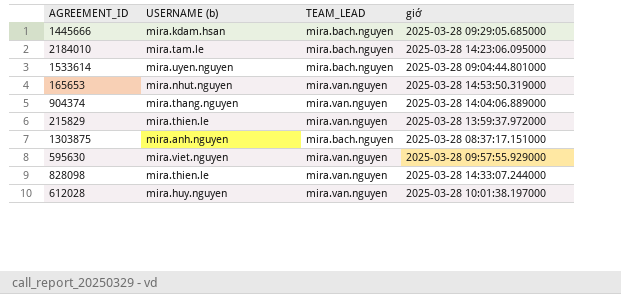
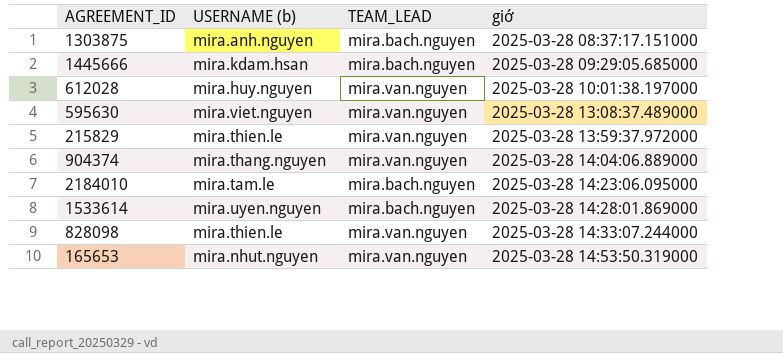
row order: none -> giờ ascending
595630 | giờ: 2025-03-28 09:57:55.929000 -> 2025-03-28 13:08:37.489000
1533614 | giờ: 2025-03-28 09:04:44.801000 -> 2025-03-28 14:28:01.869000

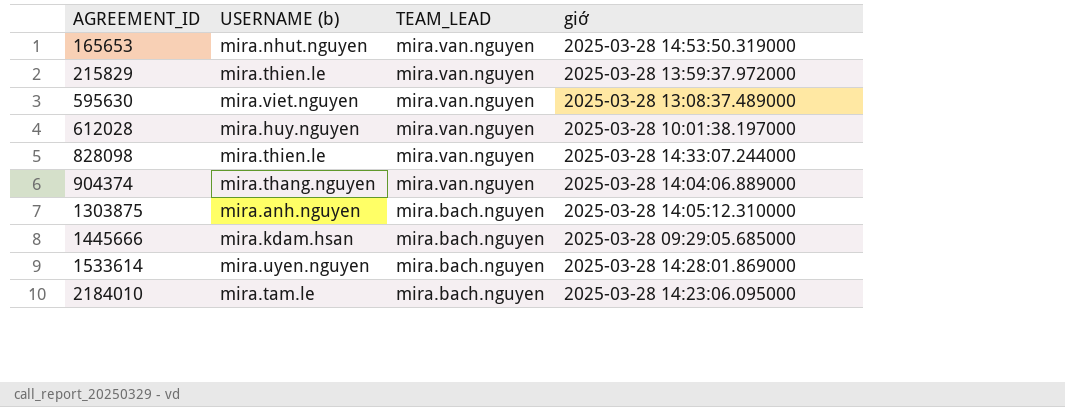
row order: giờ ascending -> AGREEMENT_ID ascending
1303875 | giờ: 2025-03-28 08:37:17.151000 -> 2025-03-28 14:05:12.310000

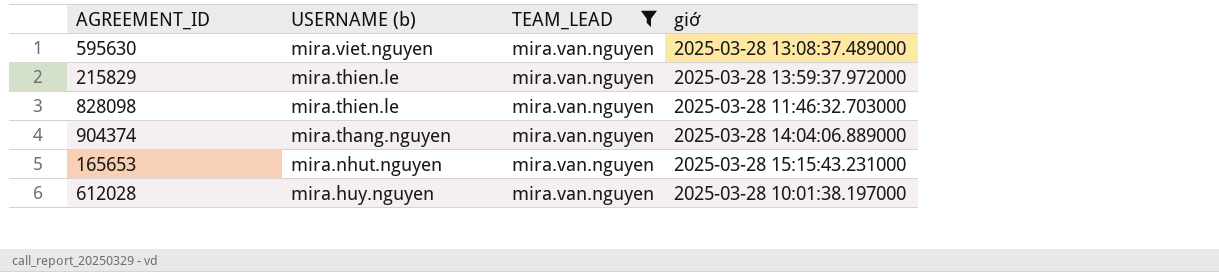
filter: none -> TEAM_LEAD = mira.van.nguyen
row order: AGREEMENT_ID ascending -> USERNAME (b) descending
828098 | giờ: 2025-03-28 14:33:07.244000 -> 2025-03-28 11:46:32.703000
165653 | giờ: 2025-03-28 14:53:50.319000 -> 2025-03-28 15:15:43.231000

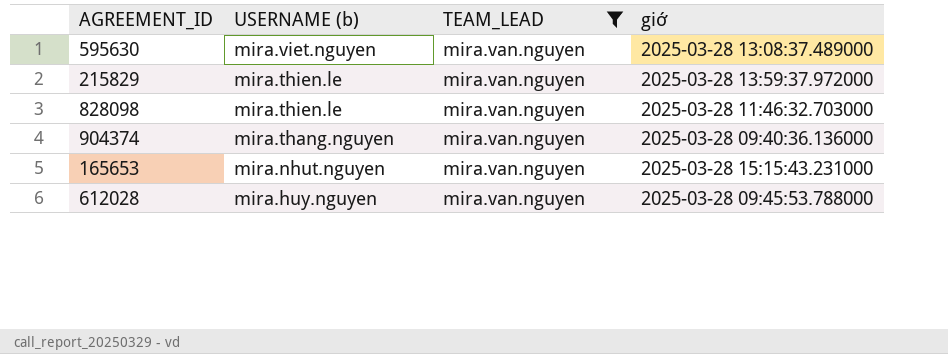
904374 | giờ: 2025-03-28 14:04:06.889000 -> 2025-03-28 09:40:36.136000
612028 | giờ: 2025-03-28 10:01:38.197000 -> 2025-03-28 09:45:53.788000

